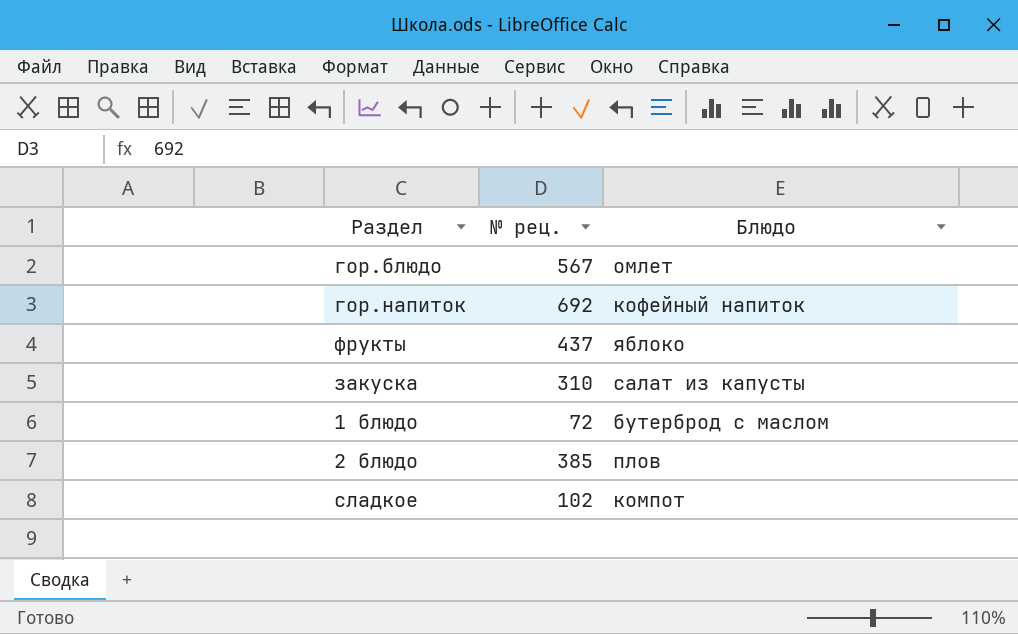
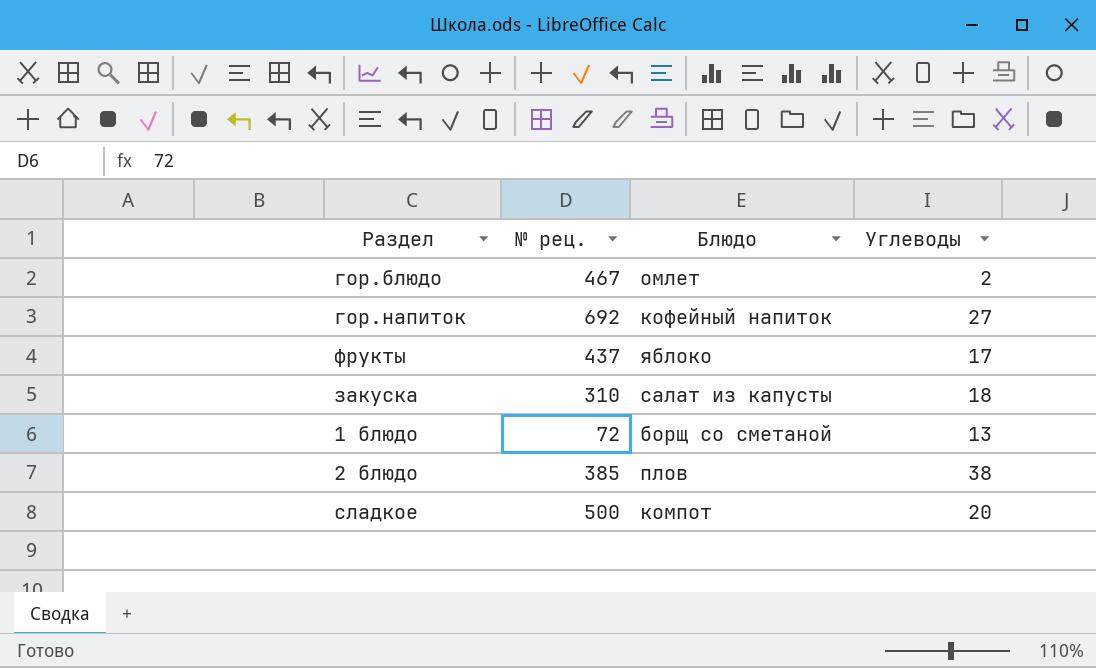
column Углеводы | position: none -> 4
гор.блюдо | № рец.: 567 -> 467
1 блюдо | Блюдо: бутерброд с маслом -> борщ со сметаной
сладкое | № рец.: 102 -> 500

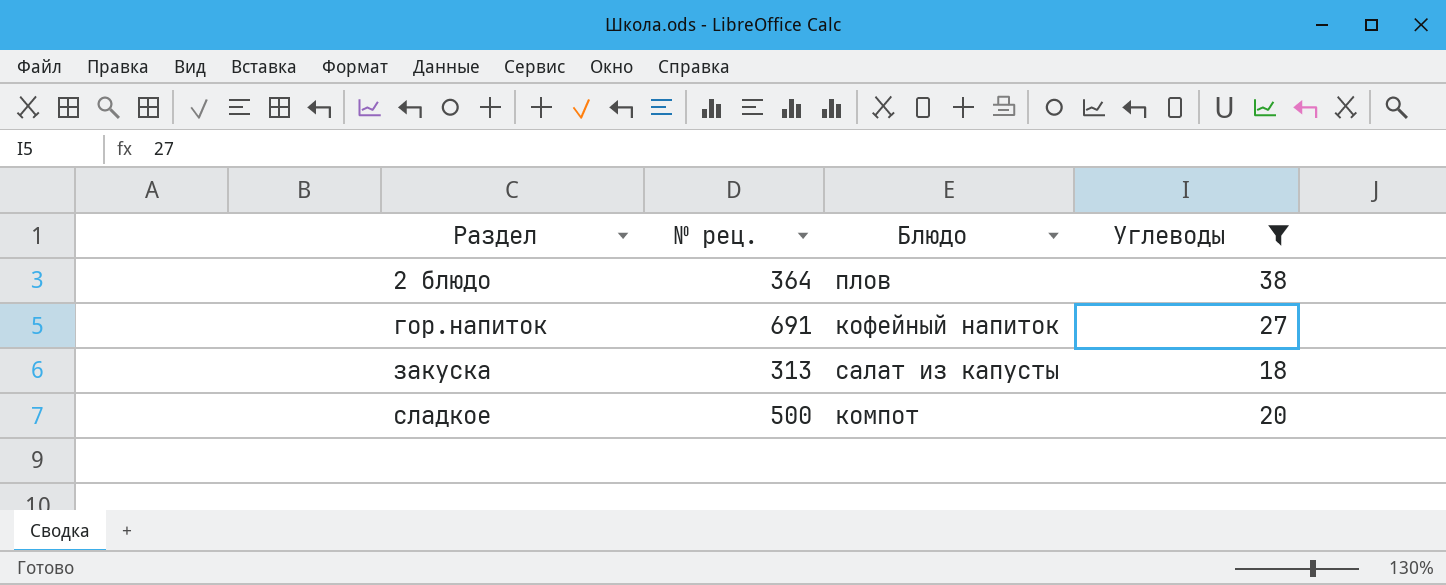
filter: none -> Углеводы >= 18
row order: none -> Раздел ascending
2 блюдо | № рец.: 385 -> 364
гор.напиток | № рец.: 692 -> 691
закуска | № рец.: 310 -> 313

